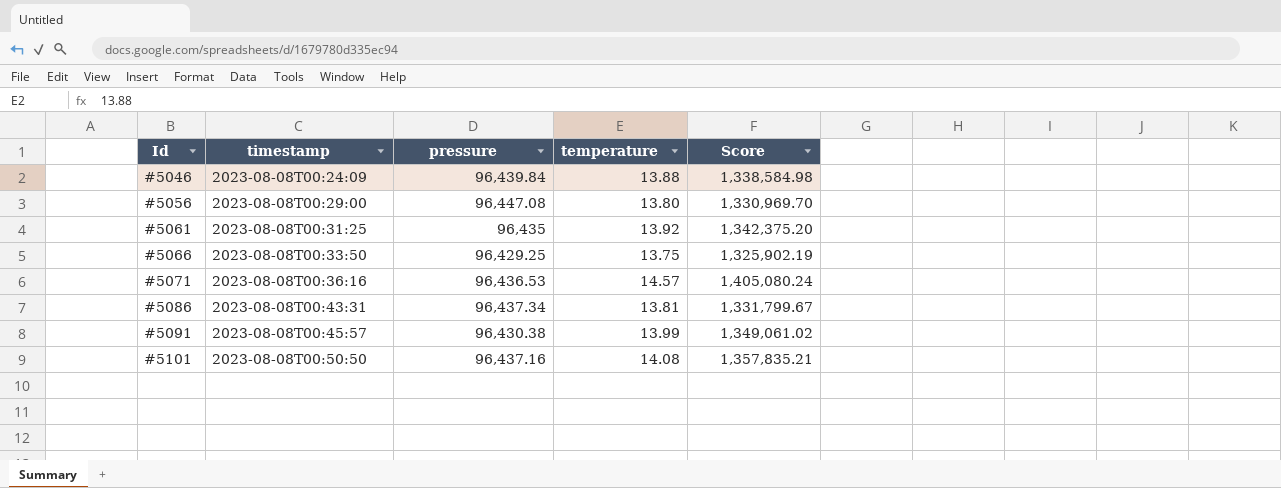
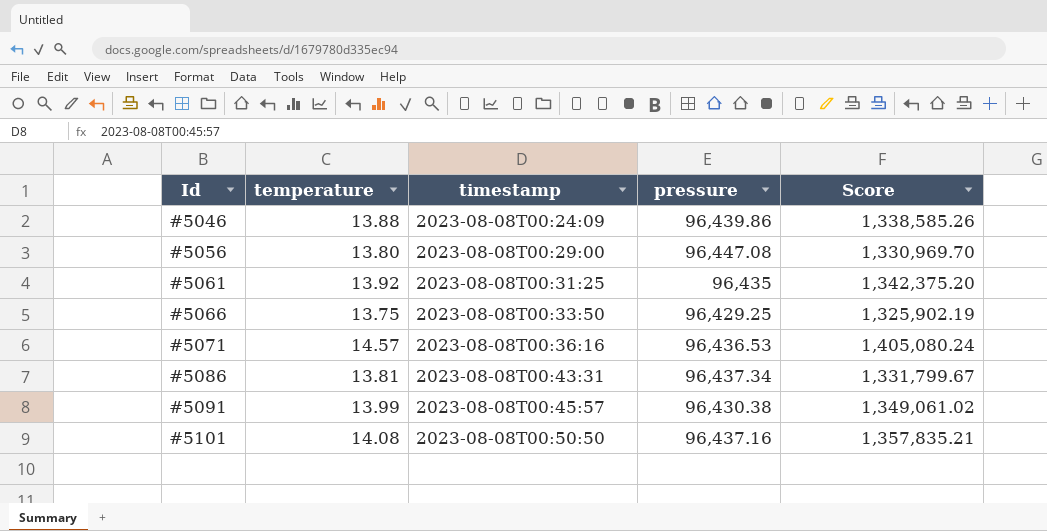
column temperature | position: 4 -> 2
#5046 | pressure: 96,439.84 -> 96,439.86
#5046 | Score: 1,338,584.98 -> 1,338,585.26

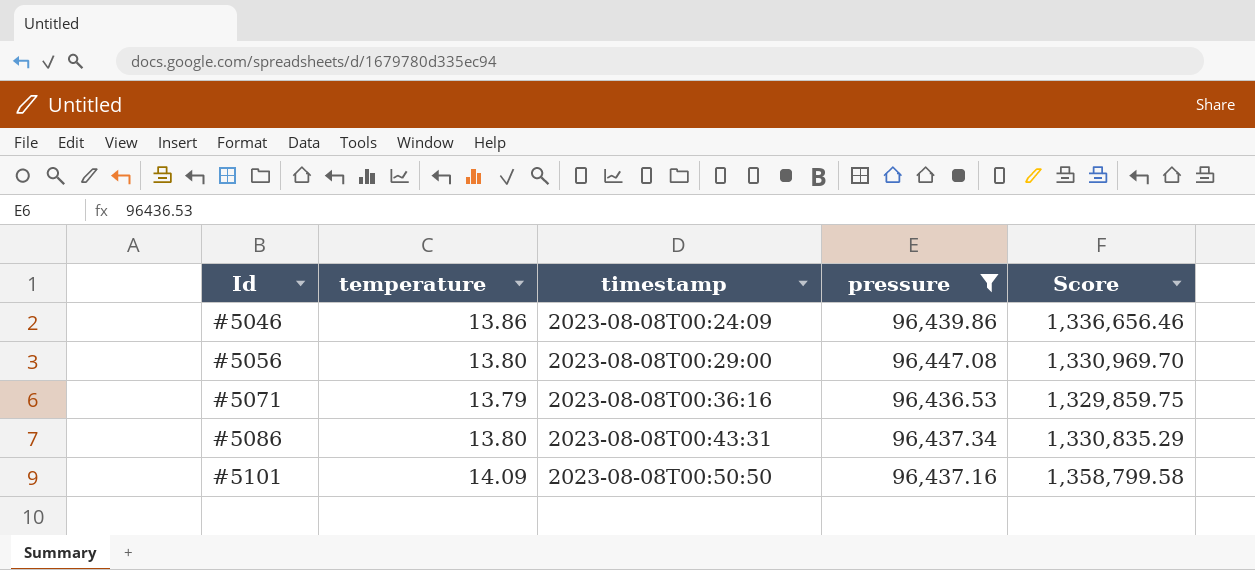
filter: none -> pressure >= 96,436.53
#5046 | temperature: 13.88 -> 13.86
#5046 | Score: 1,338,585.26 -> 1,336,656.46
#5071 | temperature: 14.57 -> 13.79
#5071 | Score: 1,405,080.24 -> 1,329,859.75
#5086 | temperature: 13.81 -> 13.80
#5086 | Score: 1,331,799.67 -> 1,330,835.29
#5101 | temperature: 14.08 -> 14.09
#5101 | Score: 1,357,835.21 -> 1,358,799.58

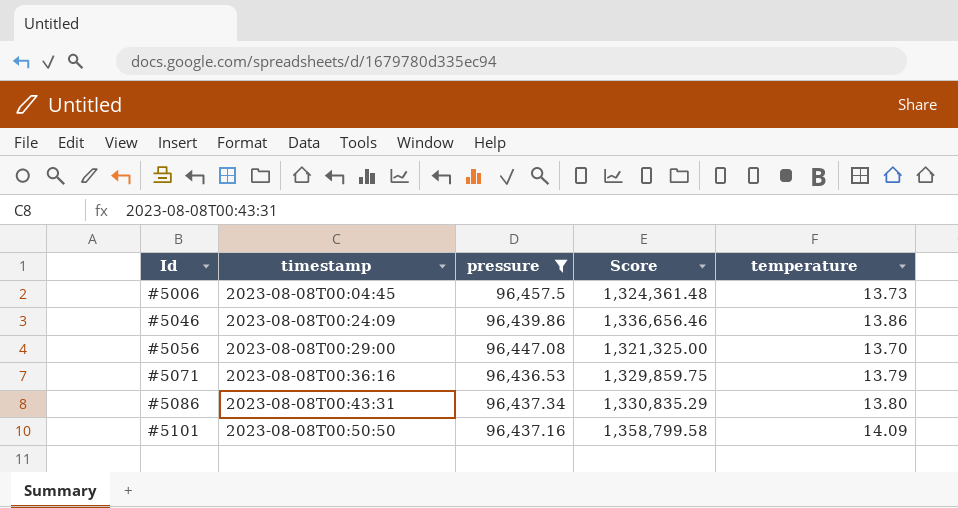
column temperature | position: 2 -> 5
row #5006: none -> 2023-08-08T00:04:45 | 96,457.5 | 1,324,361.48 | 13.73
#5056 | Score: 1,330,969.70 -> 1,321,325.00
#5056 | temperature: 13.80 -> 13.70

